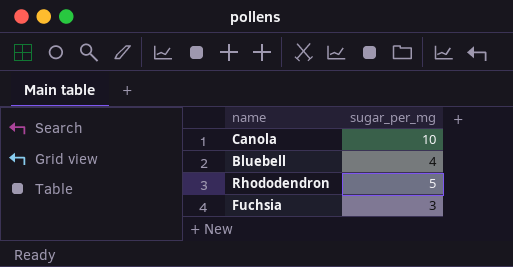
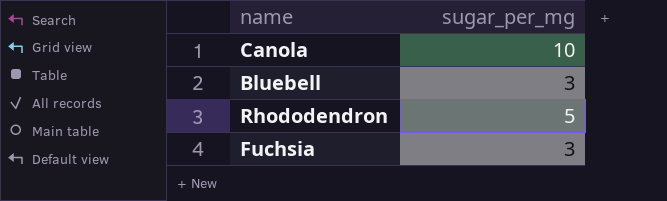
Bluebell | sugar_per_mg: 4 -> 3

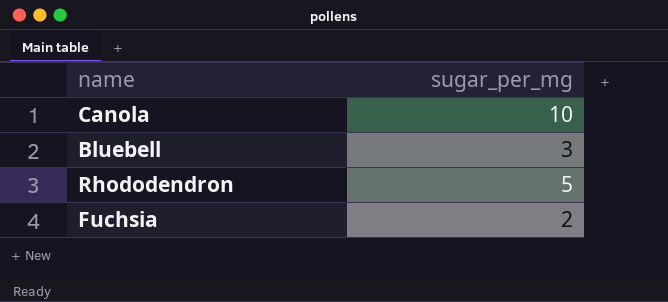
Fuchsia | sugar_per_mg: 3 -> 2

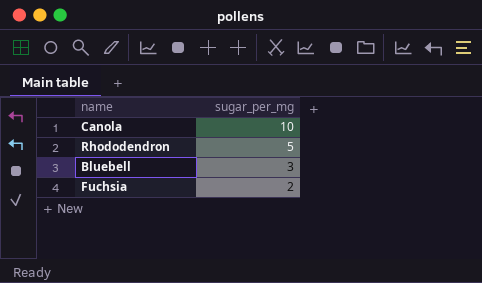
row order: none -> sugar_per_mg descending

